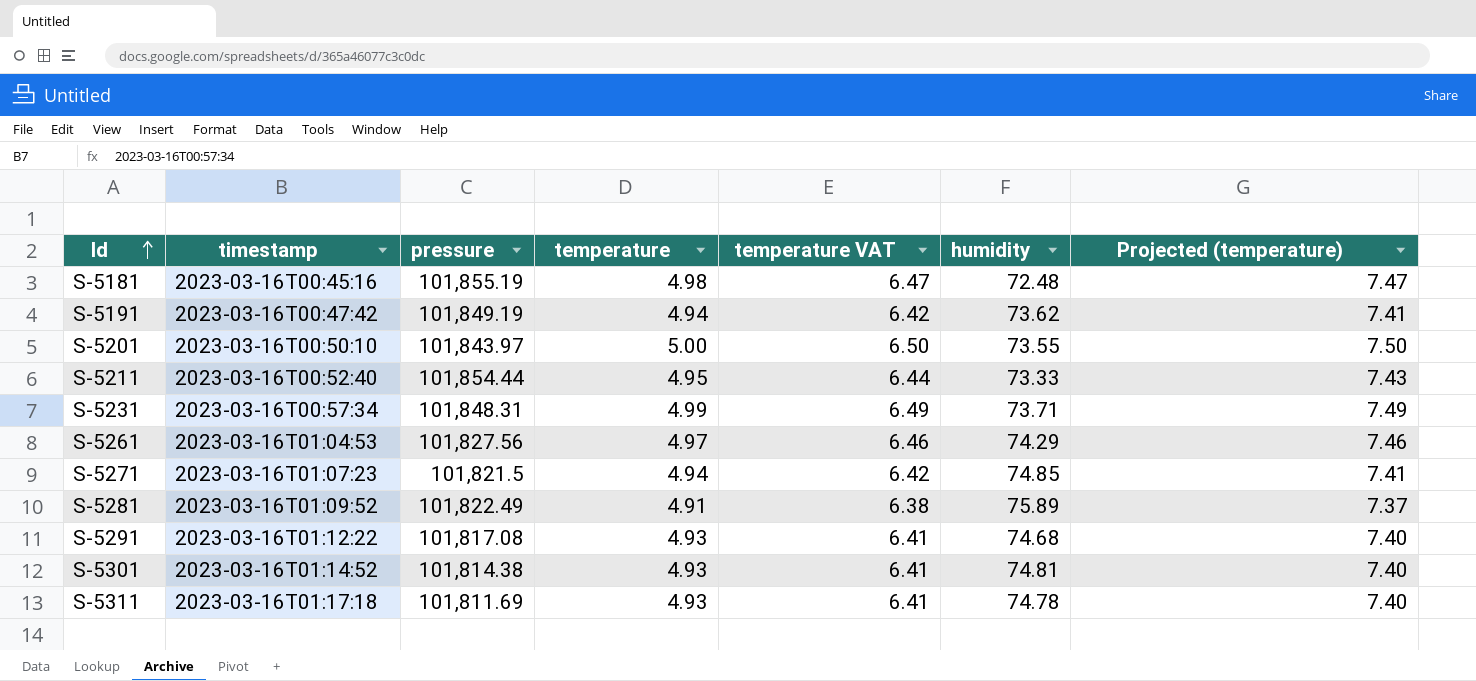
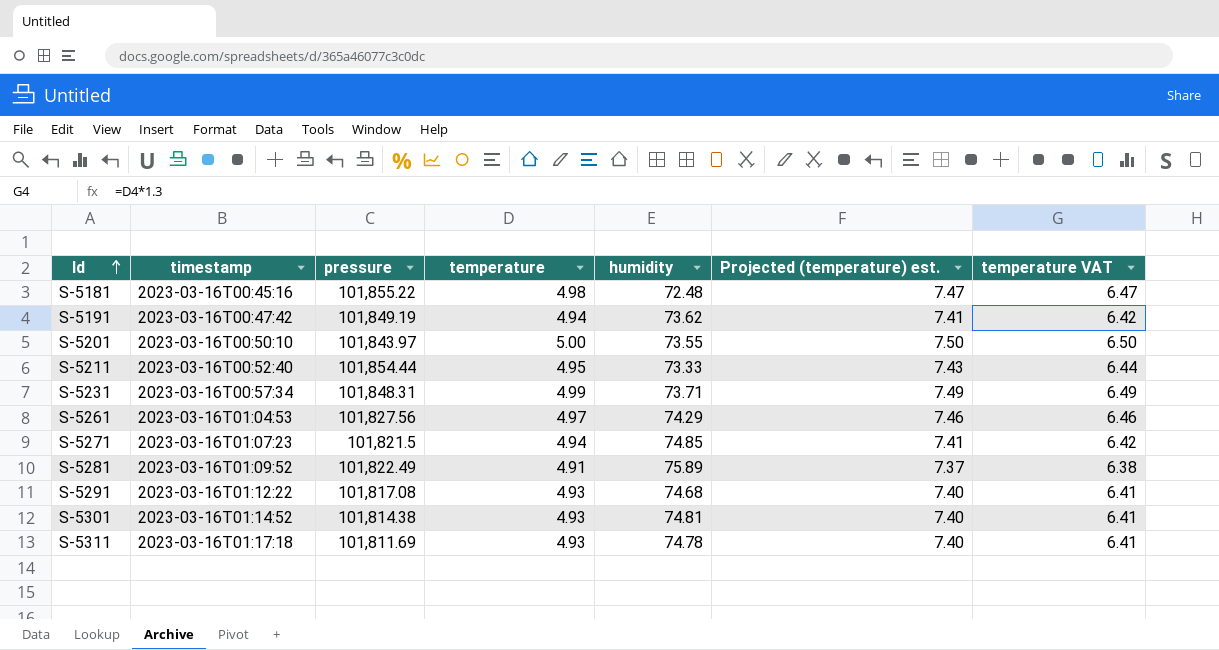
column name: Projected (temperature) -> Projected (temperature) est.
column temperature VAT | position: 5 -> 7
S-5181 | pressure: 101,855.19 -> 101,855.22

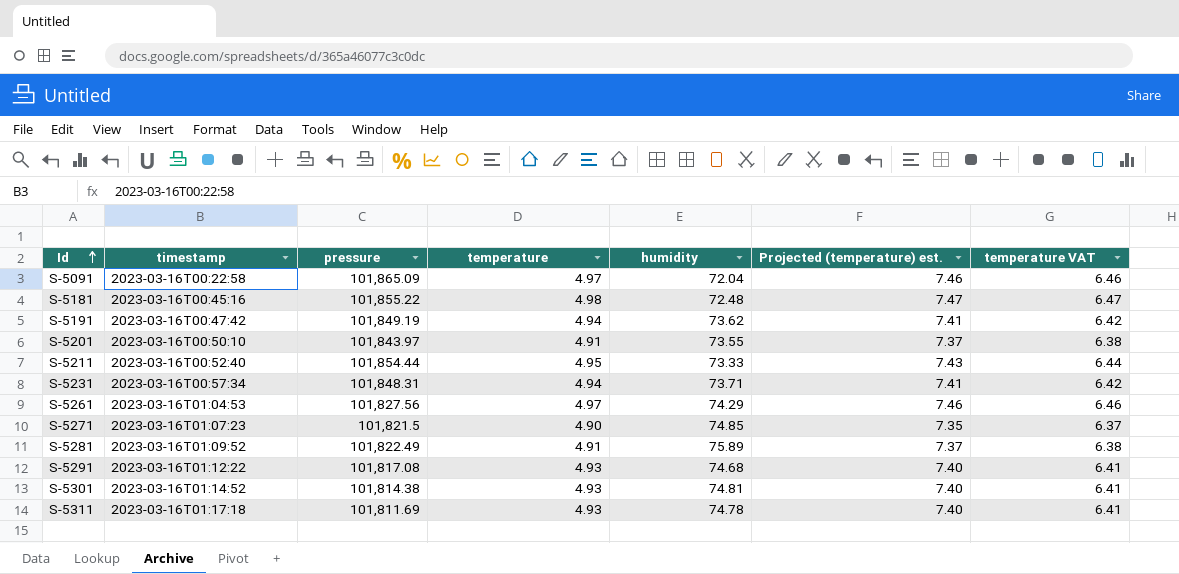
row S-5091: none -> 2023-03-16T00:22:58 | 101,865.09 | 4.97 | 72.04 | 7.46 | 6.46
S-5201 | temperature: 5.00 -> 4.91
S-5201 | Projected (temperature) est.: 7.50 -> 7.37
S-5201 | temperature VAT: 6.50 -> 6.38
S-5231 | temperature: 4.99 -> 4.94
S-5231 | Projected (temperature) est.: 7.49 -> 7.41
S-5231 | temperature VAT: 6.49 -> 6.42
S-5271 | temperature: 4.94 -> 4.90
S-5271 | Projected (temperature) est.: 7.41 -> 7.35
S-5271 | temperature VAT: 6.42 -> 6.37

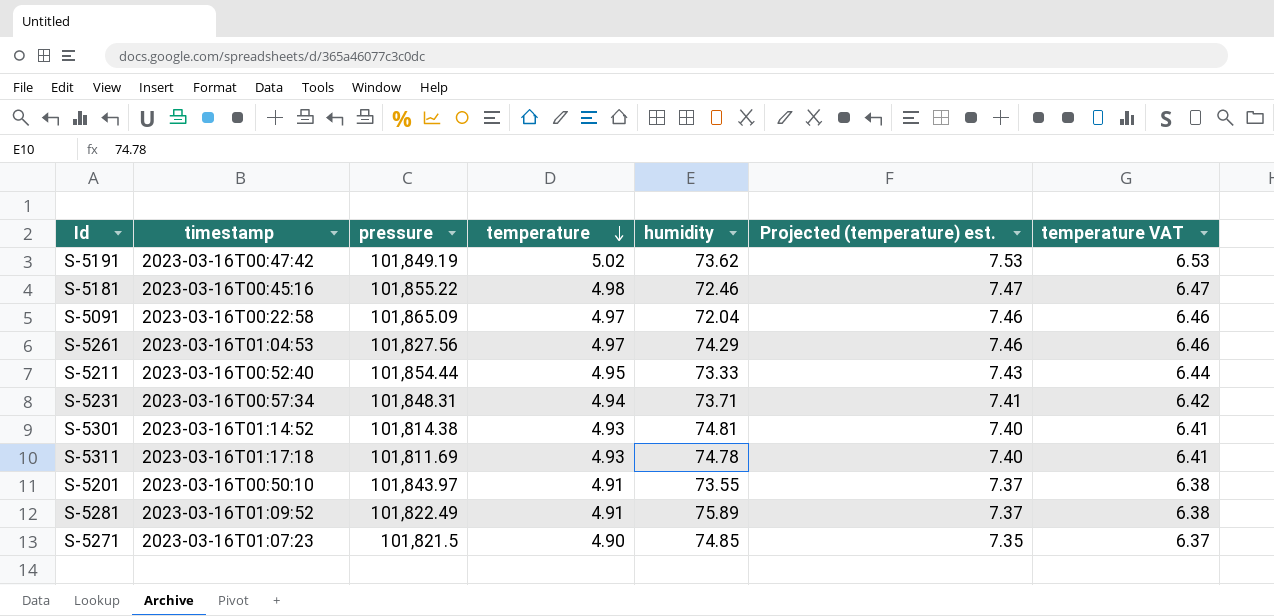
row order: Id ascending -> temperature descending
row S-5291: 2023-03-16T01:12:22 | 101,817.08 | 4.93 | 74.68 | 7.40 | 6.41 -> none
S-5191 | temperature: 4.94 -> 5.02
S-5191 | Projected (temperature) est.: 7.41 -> 7.53
S-5191 | temperature VAT: 6.42 -> 6.53
S-5181 | humidity: 72.48 -> 72.46

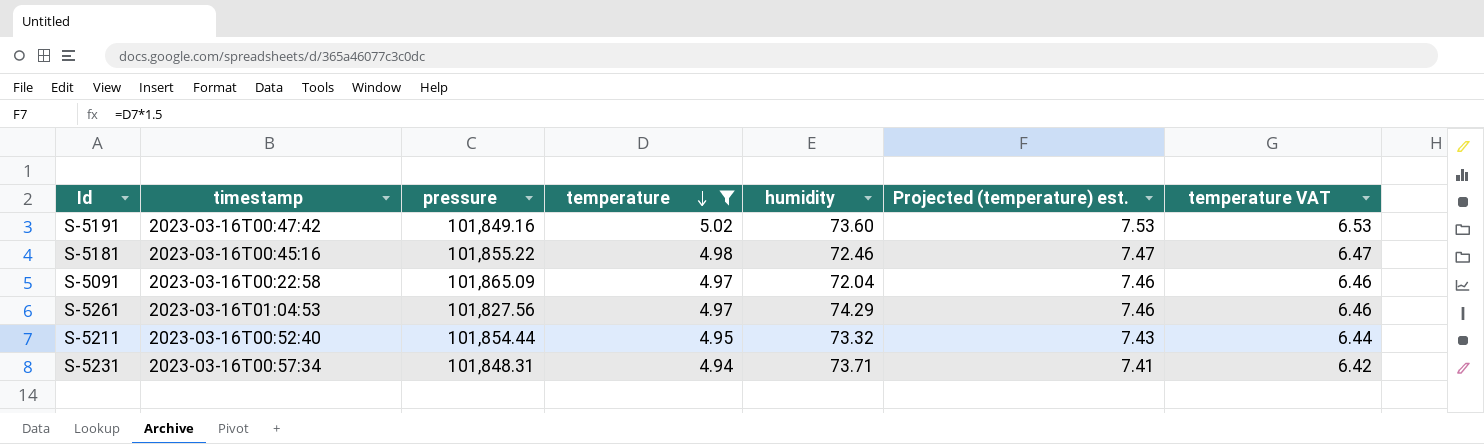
filter: none -> temperature >= 4.94
S-5191 | pressure: 101,849.19 -> 101,849.16
S-5191 | humidity: 73.62 -> 73.60
S-5211 | humidity: 73.33 -> 73.32

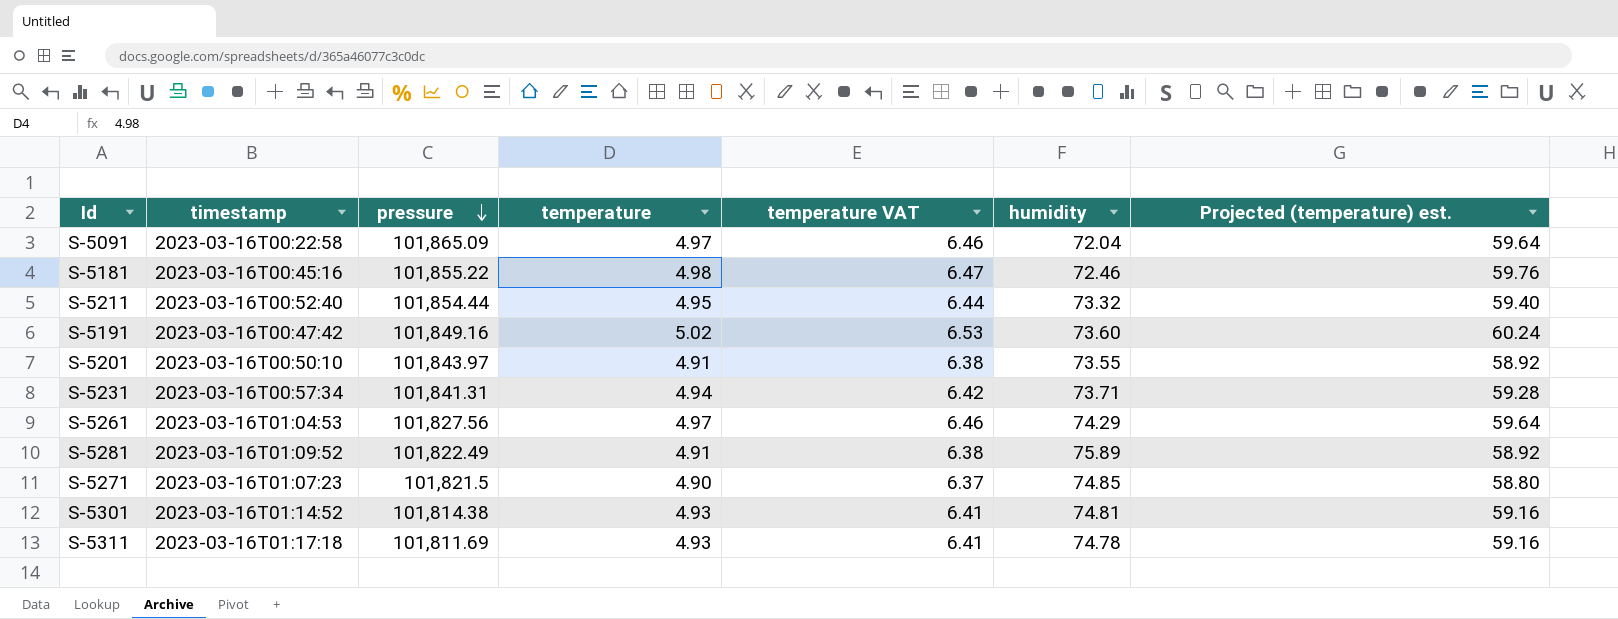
filter: temperature >= 4.94 -> none
row order: temperature descending -> pressure descending
column temperature VAT | position: 7 -> 5
column Projected (temperature) est. | formula: [temperature] * 1.5 -> [temperature] * 12
S-5231 | pressure: 101,848.31 -> 101,841.31

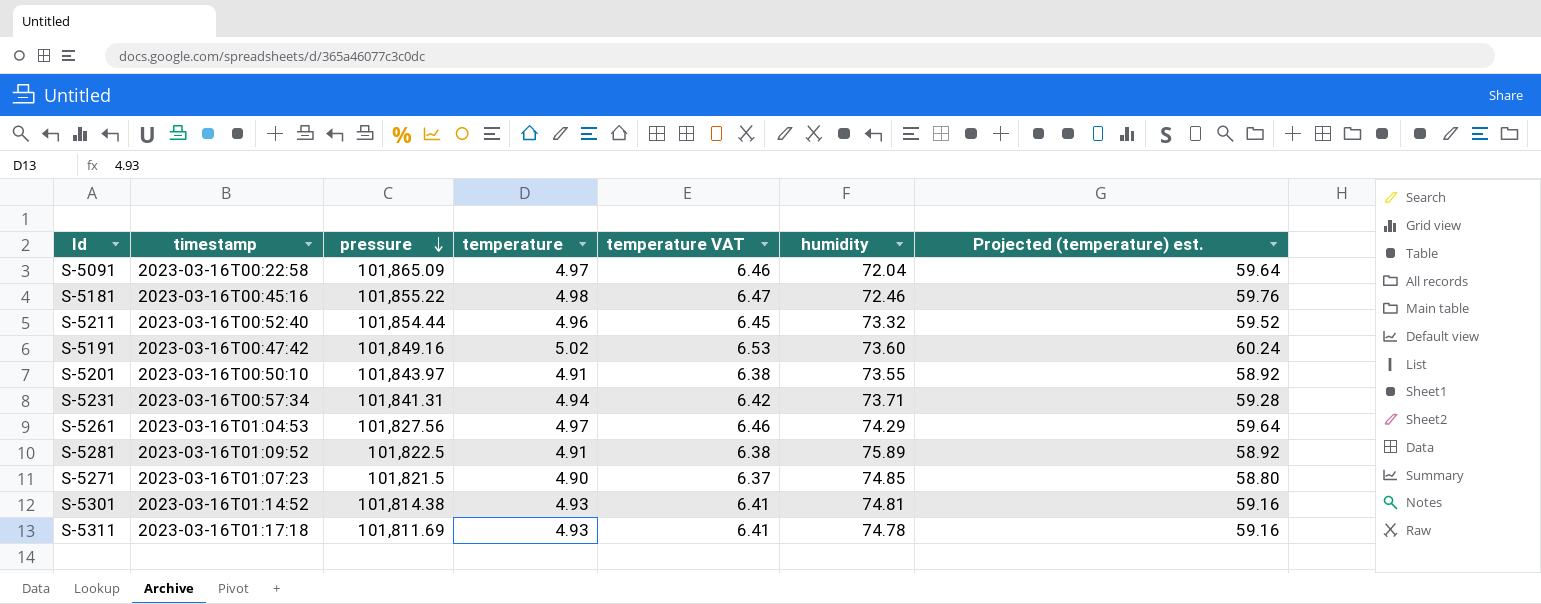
S-5211 | temperature: 4.95 -> 4.96
S-5211 | temperature VAT: 6.44 -> 6.45
S-5211 | Projected (temperature) est.: 59.40 -> 59.52
S-5281 | pressure: 101,822.49 -> 101,822.5

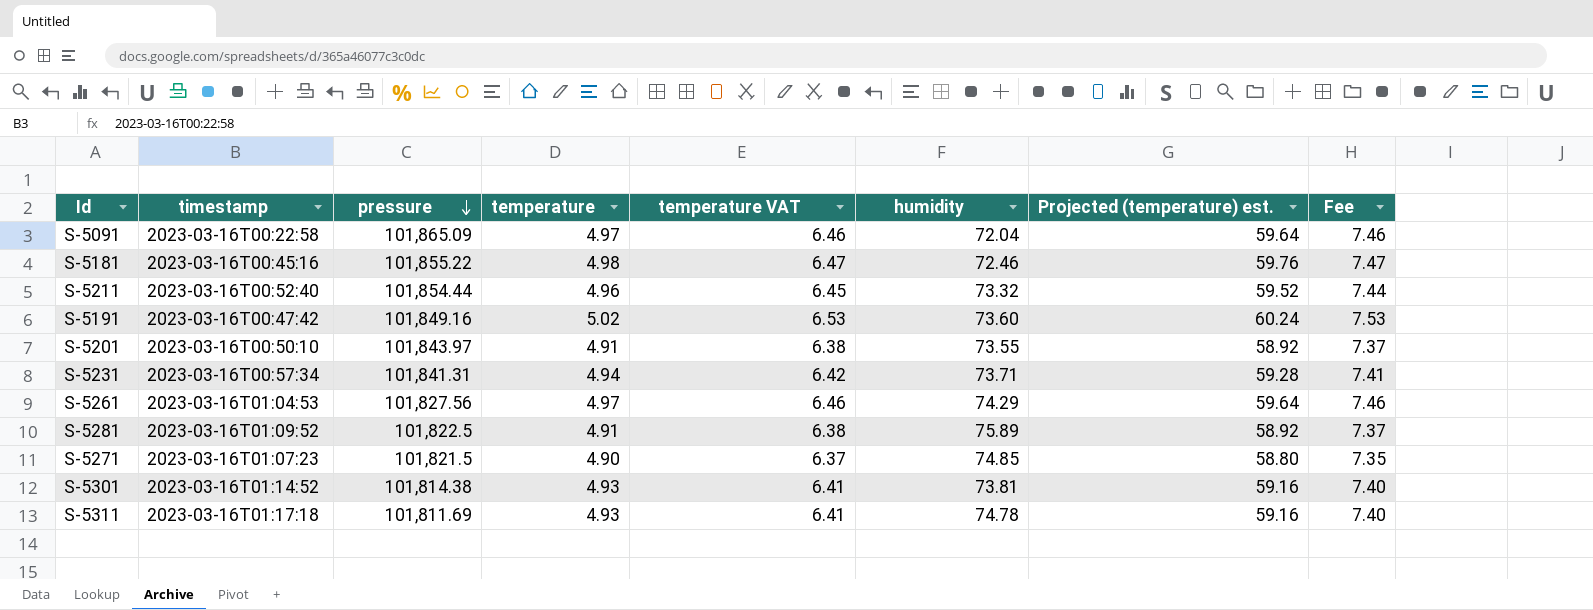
column Fee | formula: none -> [temperature] * 1.5
S-5301 | humidity: 74.81 -> 73.81

